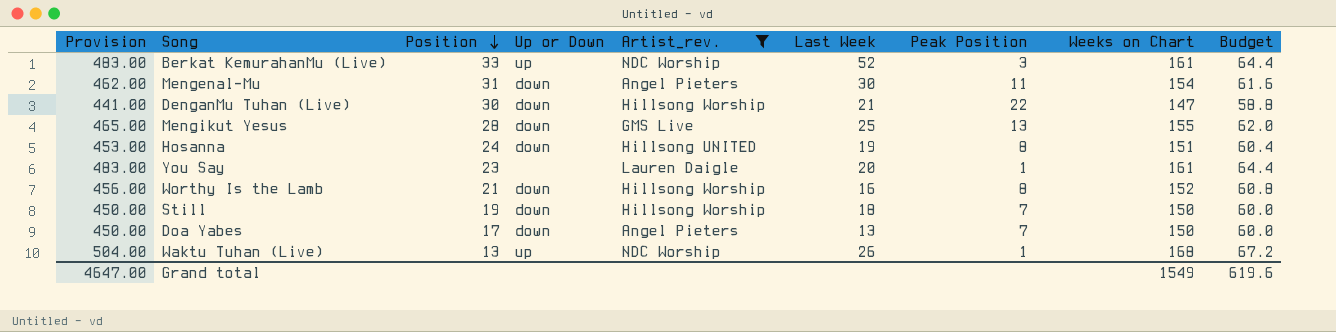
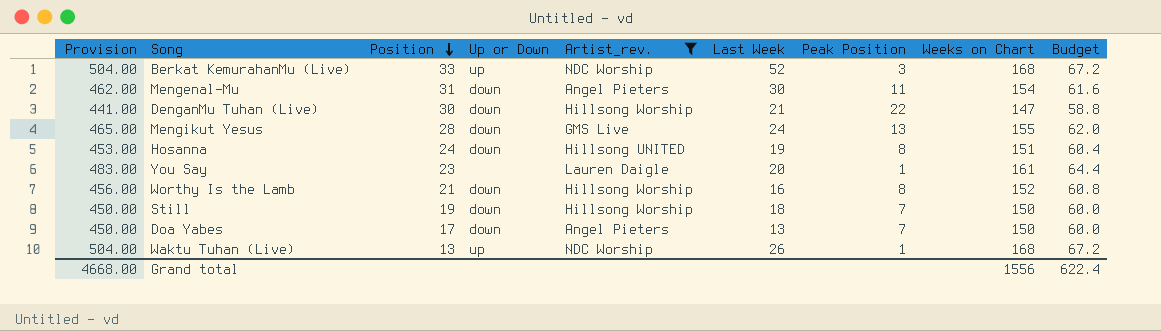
Berkat KemurahanMu (Live) | Provision: 483.00 -> 504.00
Berkat KemurahanMu (Live) | Weeks on Chart: 161 -> 168
Berkat KemurahanMu (Live) | Budget: 64.4 -> 67.2
Mengikut Yesus | Last Week: 25 -> 24
Grand total | Provision: 4647.00 -> 4668.00
Grand total | Weeks on Chart: 1549 -> 1556
Grand total | Budget: 619.6 -> 622.4

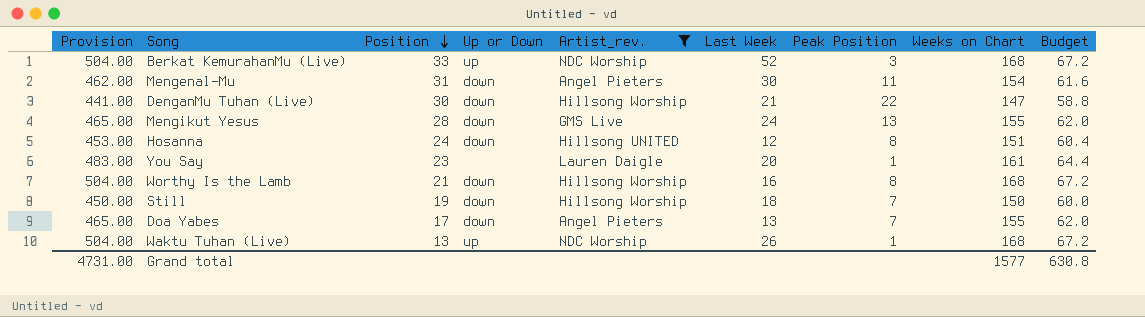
Hosanna | Last Week: 19 -> 12
Worthy Is the Lamb | Provision: 456.00 -> 504.00
Worthy Is the Lamb | Weeks on Chart: 152 -> 168
Worthy Is the Lamb | Budget: 60.8 -> 67.2
Doa Yabes | Provision: 450.00 -> 465.00
Doa Yabes | Weeks on Chart: 150 -> 155
Doa Yabes | Budget: 60.0 -> 62.0
Grand total | Provision: 4668.00 -> 4731.00
Grand total | Weeks on Chart: 1556 -> 1577
Grand total | Budget: 622.4 -> 630.8

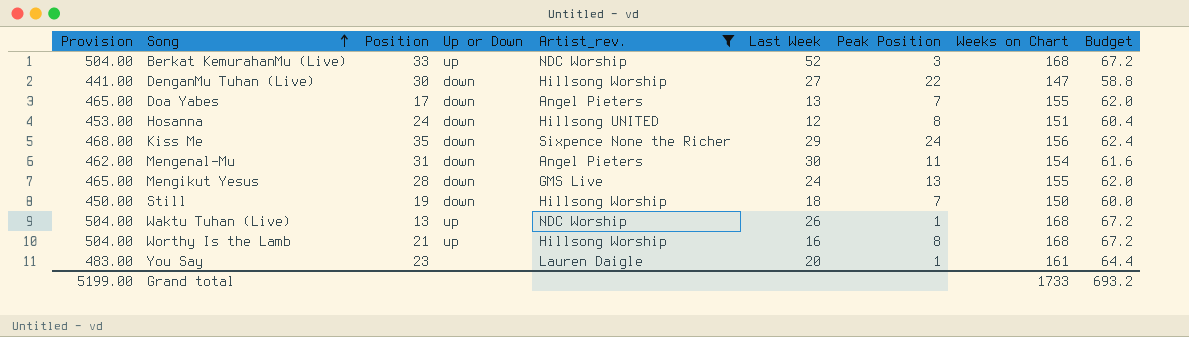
row order: Position descending -> Song ascending
DenganMu Tuhan (Live) | Last Week: 21 -> 27
row Kiss Me: none -> 468.00 | 35 | down | Sixpence None the Richer | 29 | 24 | 156 | 62.4
Worthy Is the Lamb | Up or Down: down -> up
Grand total | Provision: 4731.00 -> 5199.00
Grand total | Weeks on Chart: 1577 -> 1733
Grand total | Budget: 630.8 -> 693.2

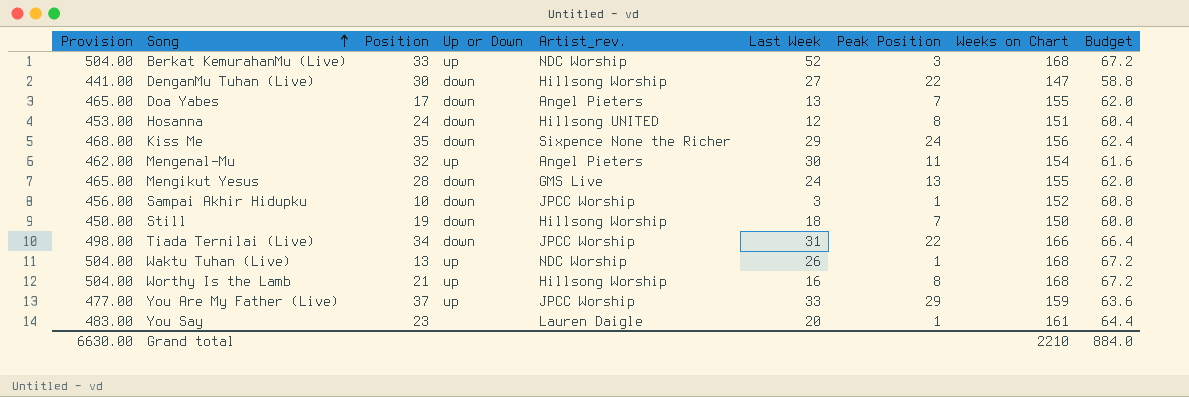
filter: Artist_rev. != JPCC Worship -> none
Mengenal-Mu | Position: 31 -> 32
Mengenal-Mu | Up or Down: down -> up
Grand total | Provision: 5199.00 -> 6630.00
Grand total | Weeks on Chart: 1733 -> 2210
Grand total | Budget: 693.2 -> 884.0

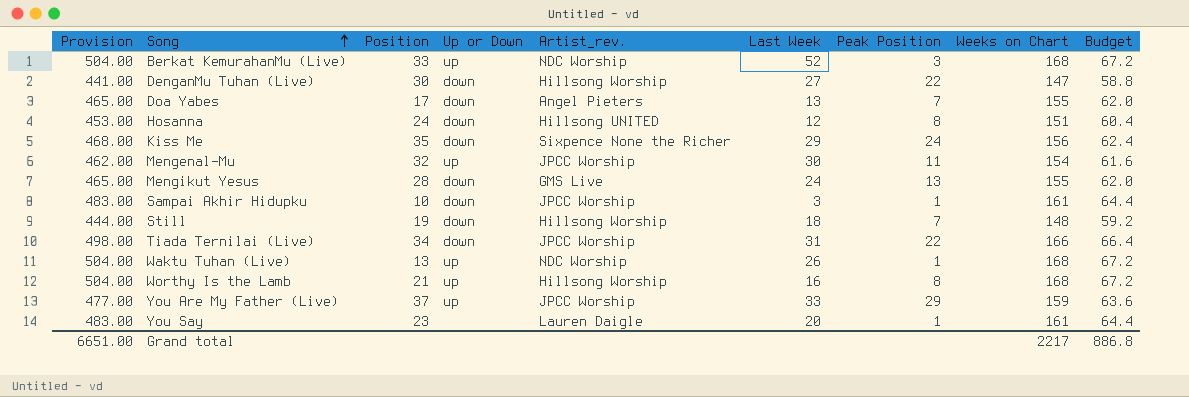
Mengenal-Mu | Artist_rev.: Angel Pieters -> JPCC Worship
Sampai Akhir Hidupku | Provision: 456.00 -> 483.00
Sampai Akhir Hidupku | Weeks on Chart: 152 -> 161
Sampai Akhir Hidupku | Budget: 60.8 -> 64.4
Still | Provision: 450.00 -> 444.00
Still | Weeks on Chart: 150 -> 148
Still | Budget: 60.0 -> 59.2
Grand total | Provision: 6630.00 -> 6651.00
Grand total | Weeks on Chart: 2210 -> 2217
Grand total | Budget: 884.0 -> 886.8

